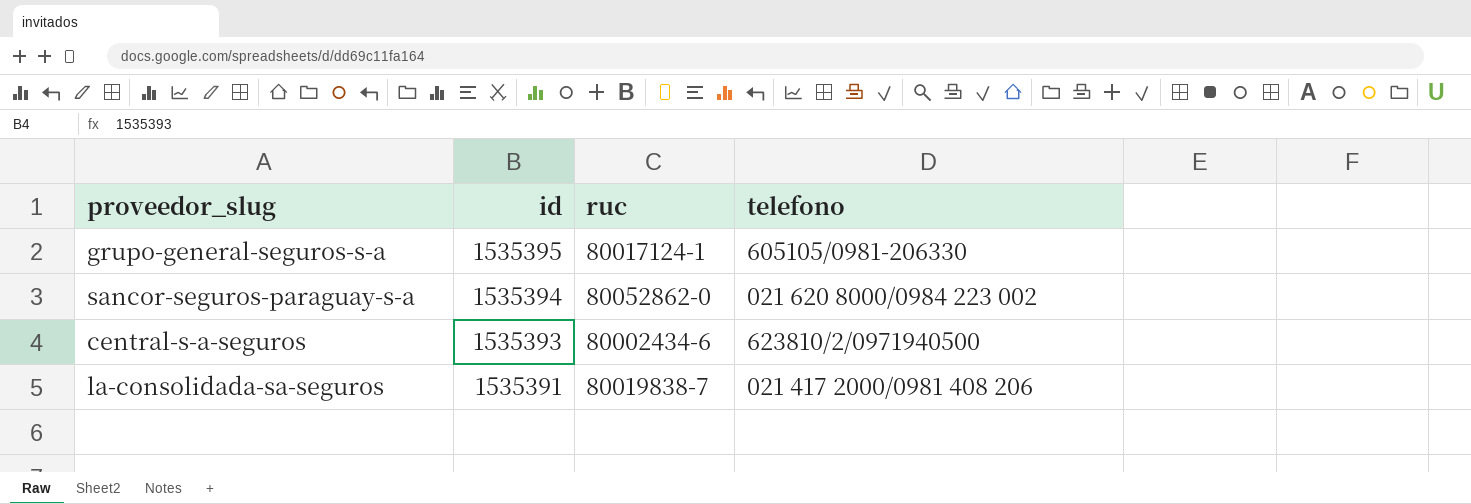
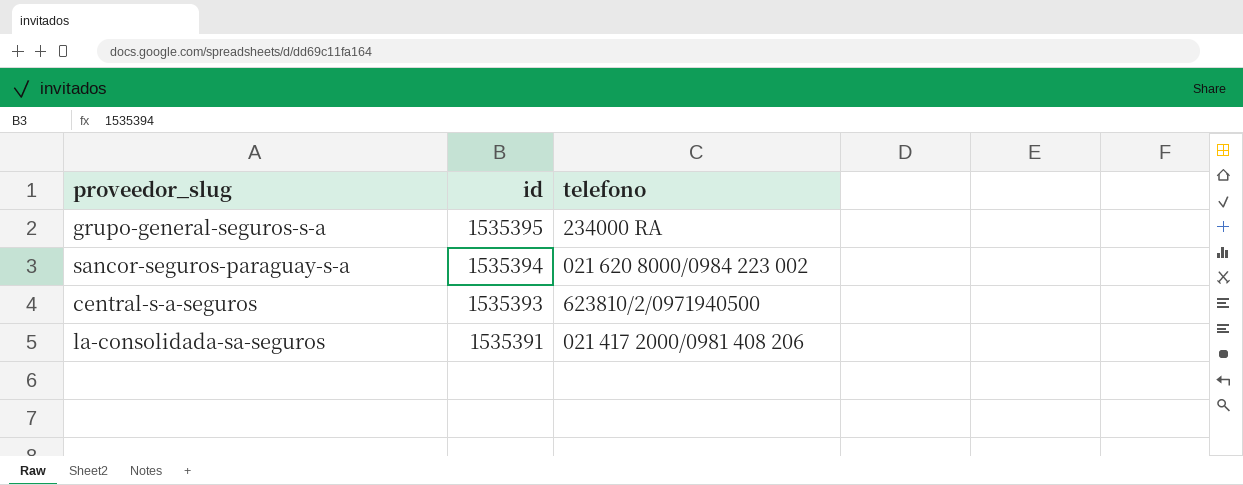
column ruc | position: 3 -> none
grupo-general-seguros-s-a | telefono: 605105/0981-206330 -> 234000 RA

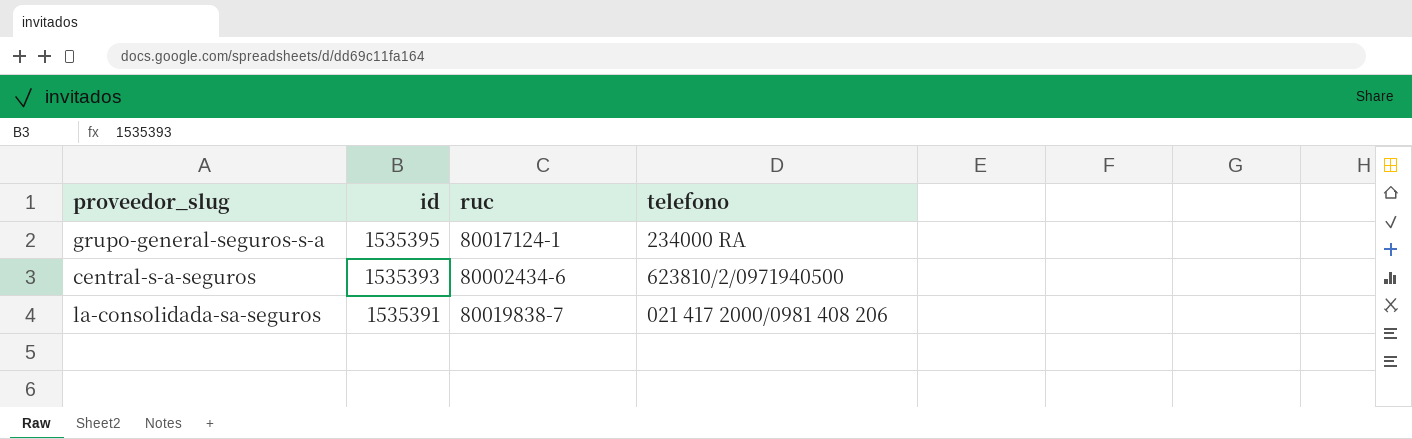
column ruc | position: none -> 3
row sancor-seguros-paraguay-s-a: 1535394 | 021 620 8000/0984 223 002 -> none

